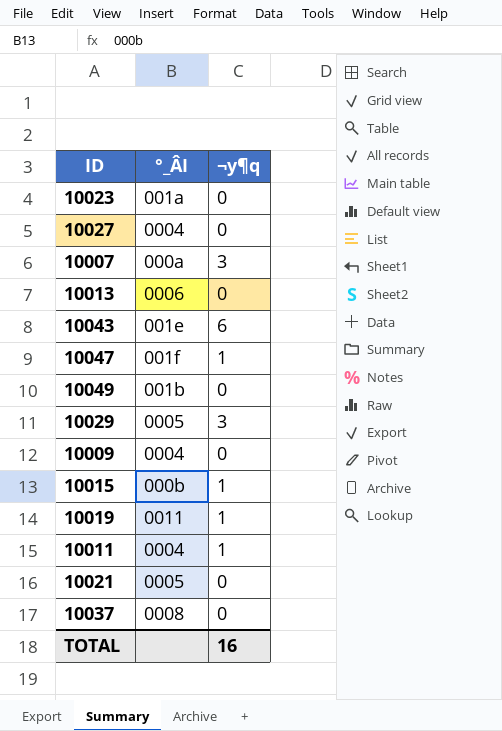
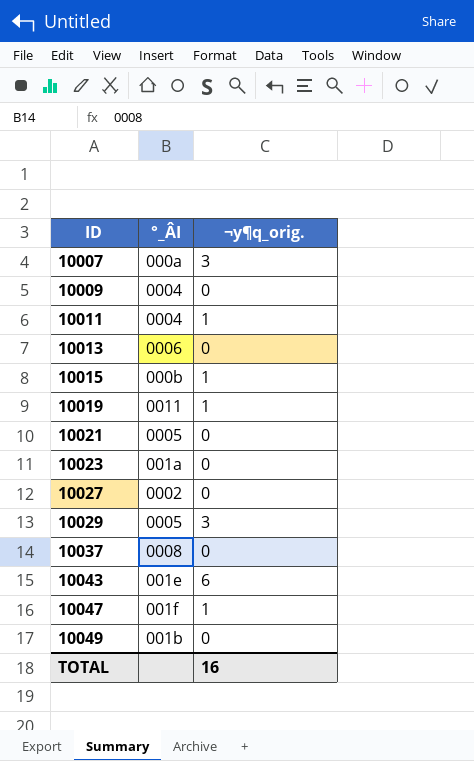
row order: none -> ID ascending
column name: ¬y¶q -> ¬y¶q_orig.
10027 | °_ÂI: 0004 -> 0002

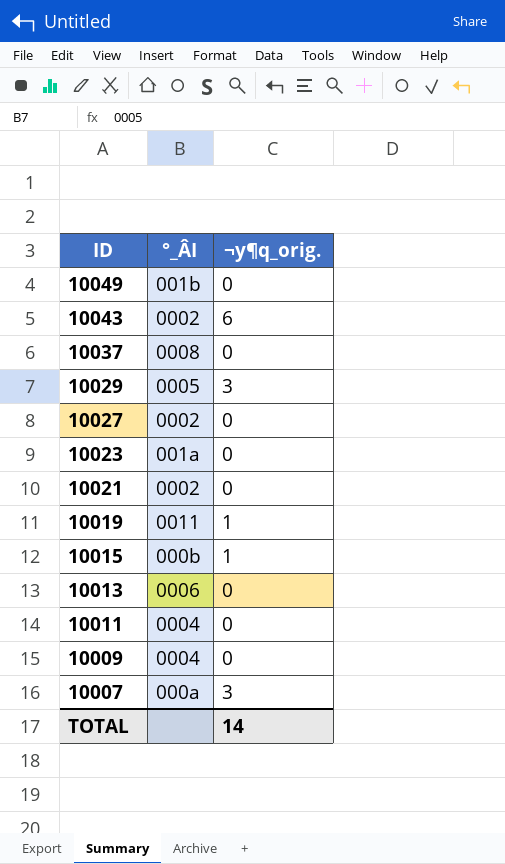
row order: ID ascending -> ID descending
row 10047: 001f | 1 -> none
10043 | °_ÂI: 001e -> 0002
10021 | °_ÂI: 0005 -> 0002
10011 | ¬y¶q_orig.: 1 -> 0
TOTAL | ¬y¶q_orig.: 16 -> 14

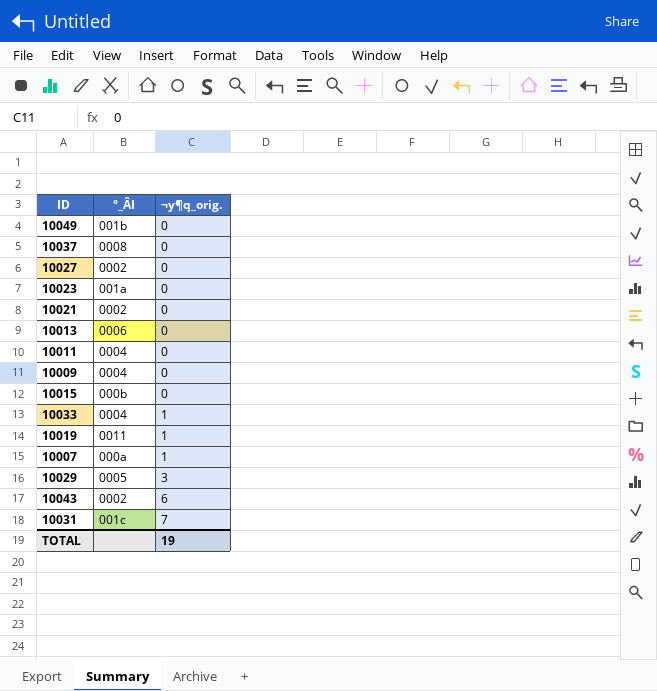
row order: ID descending -> ¬y¶q_orig. ascending
10015 | ¬y¶q_orig.: 1 -> 0
row 10033: none -> 0004 | 1
10007 | ¬y¶q_orig.: 3 -> 1
row 10031: none -> 001c | 7
TOTAL | ¬y¶q_orig.: 14 -> 19

